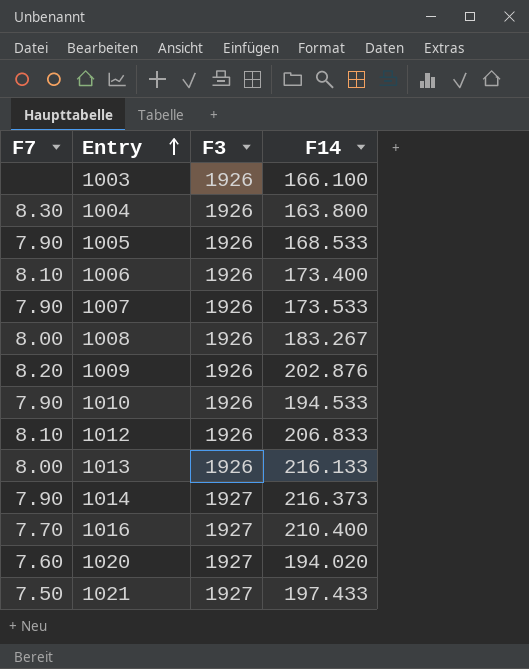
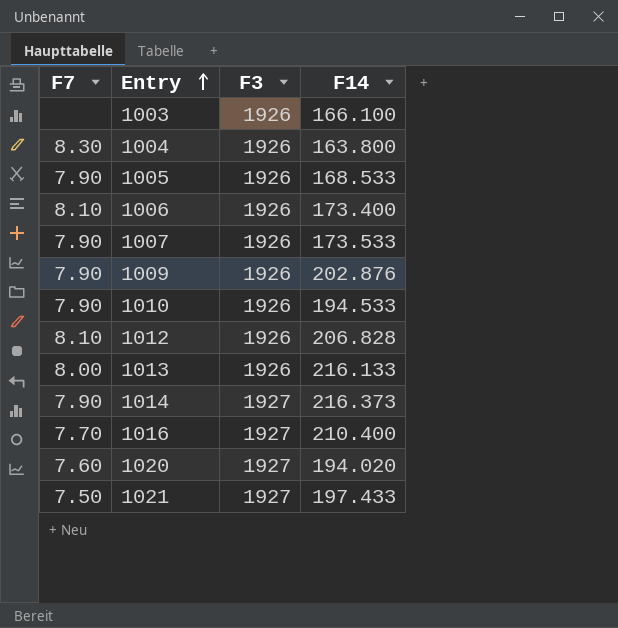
row 1008: 8.00 | 1926 | 183.267 -> none
1009 | F7: 8.20 -> 7.90
1012 | F14: 206.833 -> 206.828

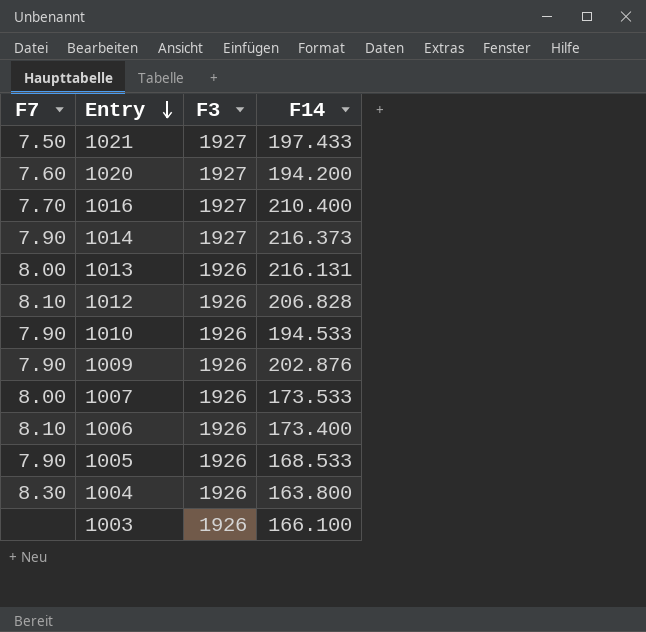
row order: Entry ascending -> Entry descending
1020 | F14: 194.020 -> 194.200
1013 | F14: 216.133 -> 216.131
1007 | F7: 7.90 -> 8.00

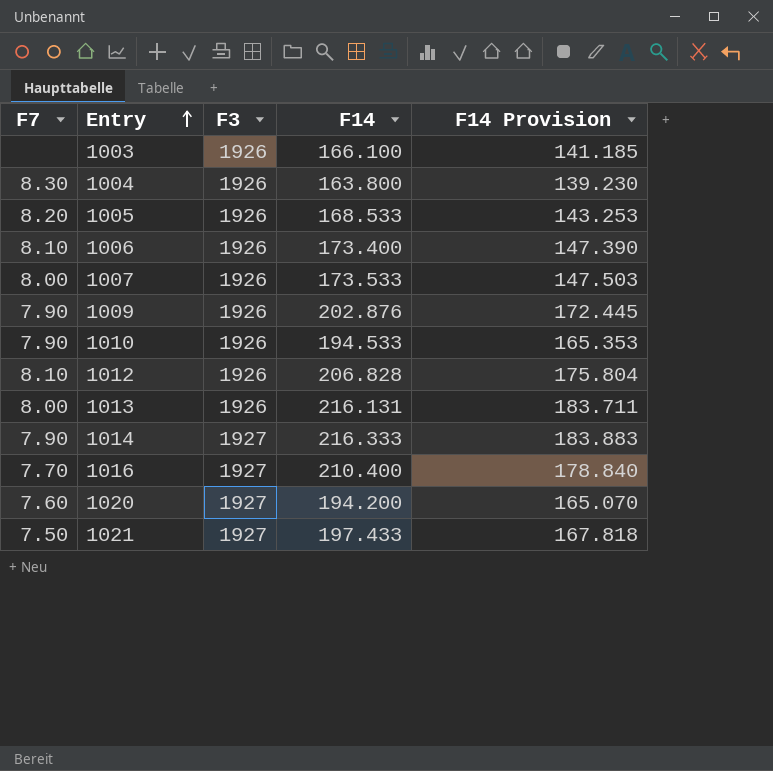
row order: Entry descending -> Entry ascending
column F14 Provision | formula: none -> [F14] * 0.85
1005 | F7: 7.90 -> 8.20
1014 | F14: 216.373 -> 216.333

